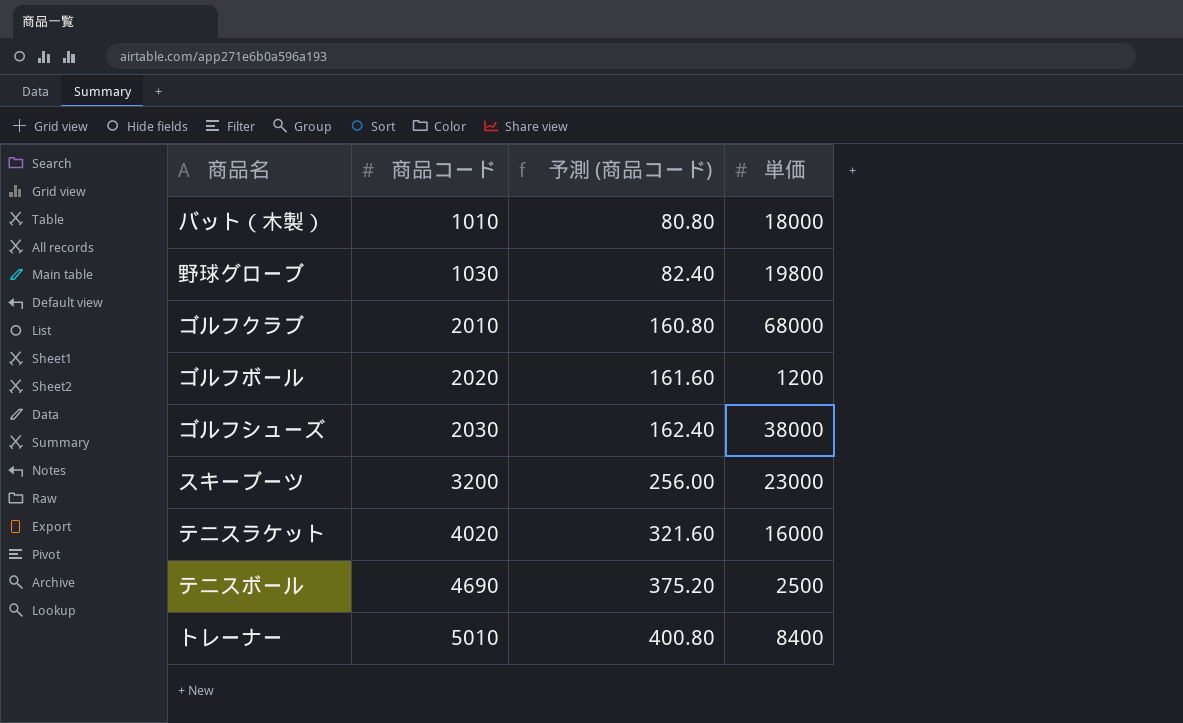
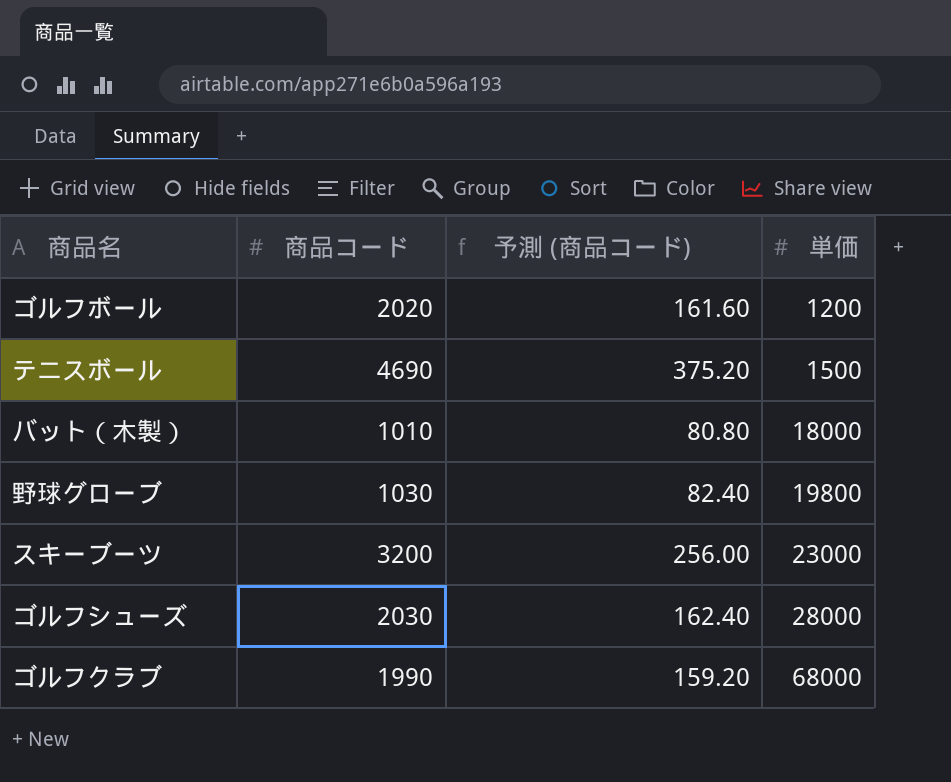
row order: 商品コード ascending -> 単価 ascending
row テニスラケット: 4020 | 321.60 | 16000 -> none
row トレーナー: 5010 | 400.80 | 8400 -> none
テニスボール | 単価: 2500 -> 1500
ゴルフシューズ | 単価: 38000 -> 28000
ゴルフクラブ | 商品コード: 2010 -> 1990
ゴルフクラブ | 予測 (商品コード): 160.80 -> 159.20

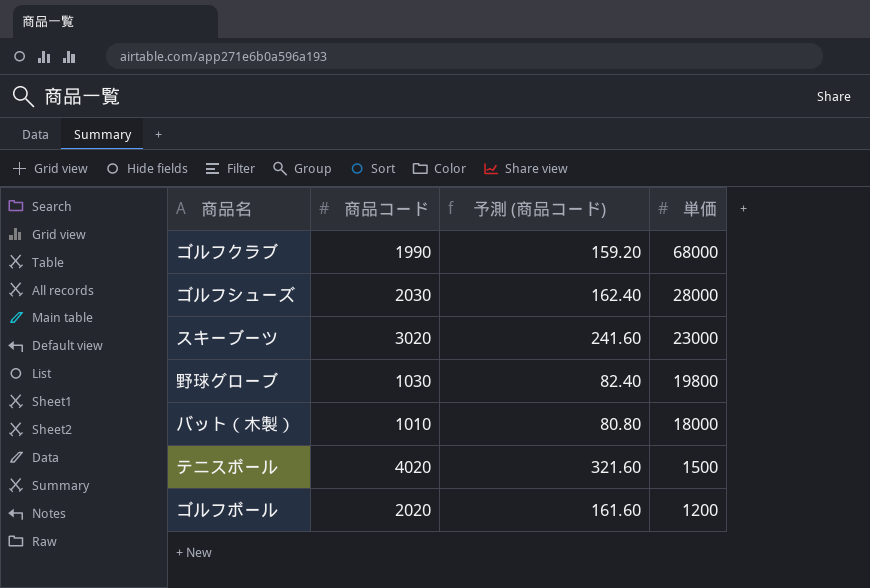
row order: 単価 ascending -> 単価 descending
スキーブーツ | 商品コード: 3200 -> 3020
スキーブーツ | 予測 (商品コード): 256.00 -> 241.60
テニスボール | 商品コード: 4690 -> 4020
テニスボール | 予測 (商品コード): 375.20 -> 321.60

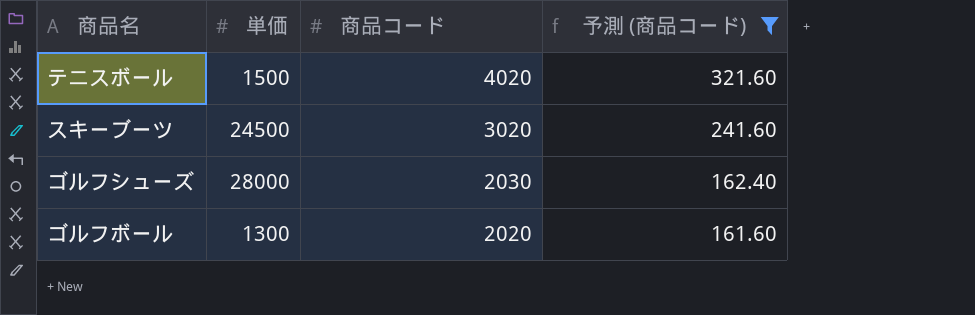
filter: none -> 予測 (商品コード) >= 161.60
row order: 単価 descending -> 商品コード descending
column 単価 | position: 4 -> 2
スキーブーツ | 単価: 23000 -> 24500
ゴルフボール | 単価: 1200 -> 1300

